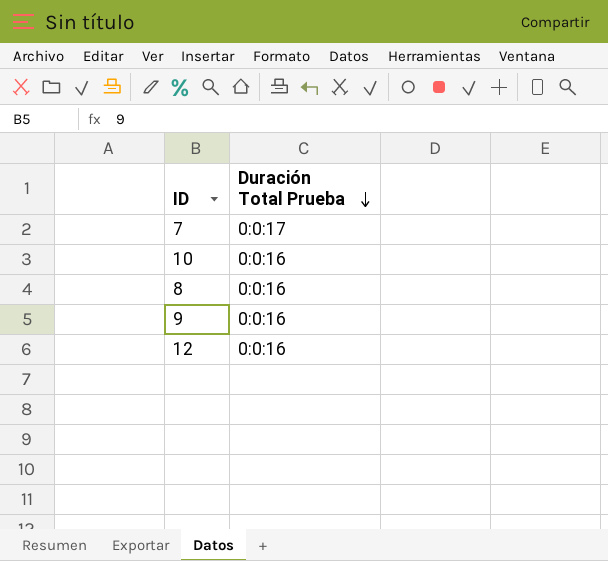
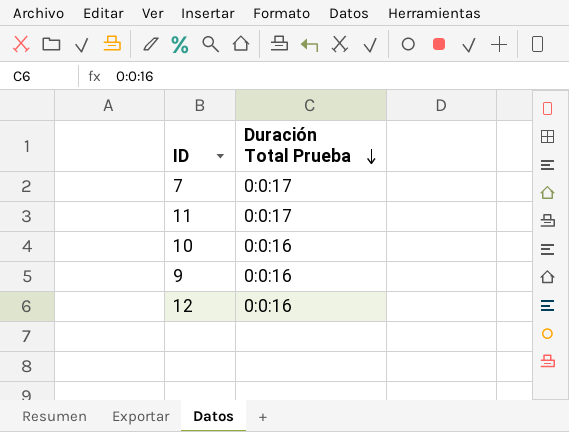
row 8: 0:0:16 -> none
row 11: none -> 0:0:17

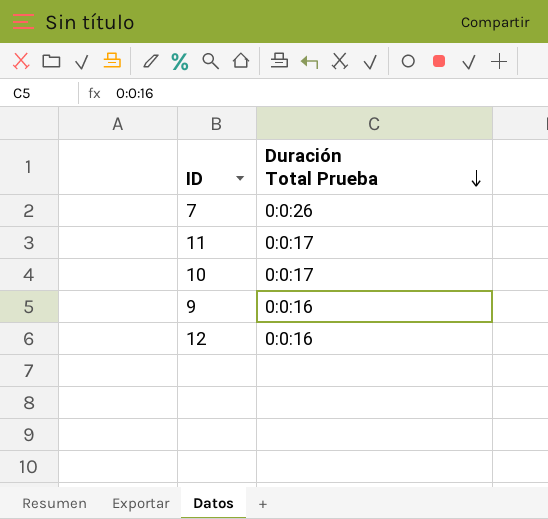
7 | Duración Total Prueba: 0:0:17 -> 0:0:26
10 | Duración Total Prueba: 0:0:16 -> 0:0:17

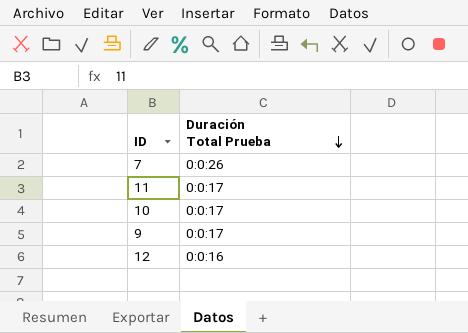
9 | Duración Total Prueba: 0:0:16 -> 0:0:17

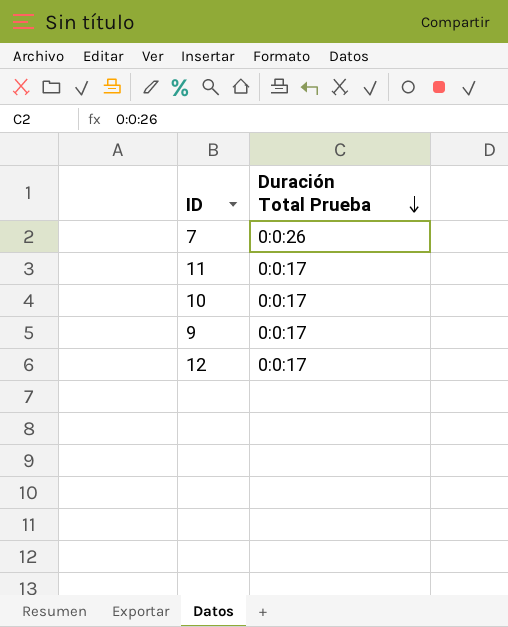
12 | Duración Total Prueba: 0:0:16 -> 0:0:17

